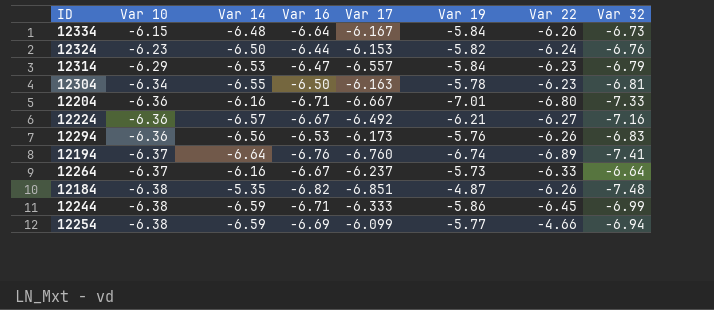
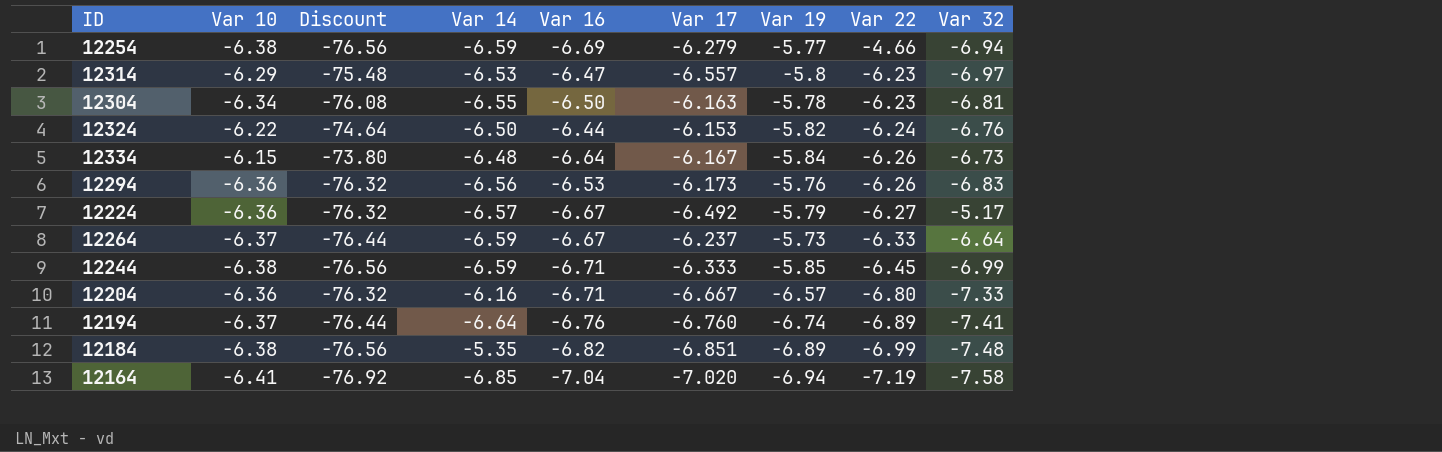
row order: Var 10 descending -> Var 22 descending
column Discount | formula: none -> [Var 10] * 12
12254 | Var 17: -6.099 -> -6.279
12314 | Var 19: -5.84 -> -5.8
12314 | Var 32: -6.79 -> -6.97
12324 | Var 10: -6.23 -> -6.22
12224 | Var 19: -6.21 -> -5.79
12224 | Var 32: -7.16 -> -5.17
12264 | Var 14: -6.16 -> -6.59
12244 | Var 19: -5.86 -> -5.85
12204 | Var 19: -7.01 -> -6.57
12184 | Var 19: -4.87 -> -6.89
12184 | Var 22: -6.26 -> -6.99
row 12164: none -> -6.41 | -76.92 | -6.85 | -7.04 | -7.020 | -6.94 | -7.19 | -7.58

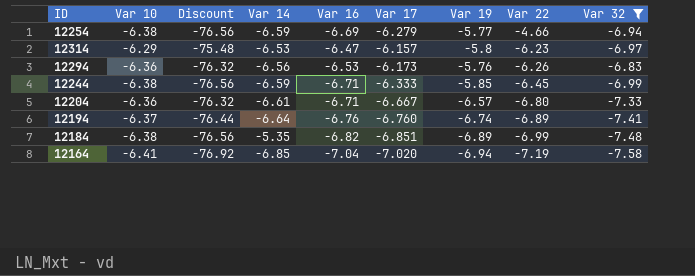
filter: none -> Var 32 <= -6.83
12314 | Var 17: -6.557 -> -6.157
12204 | Var 14: -6.16 -> -6.61

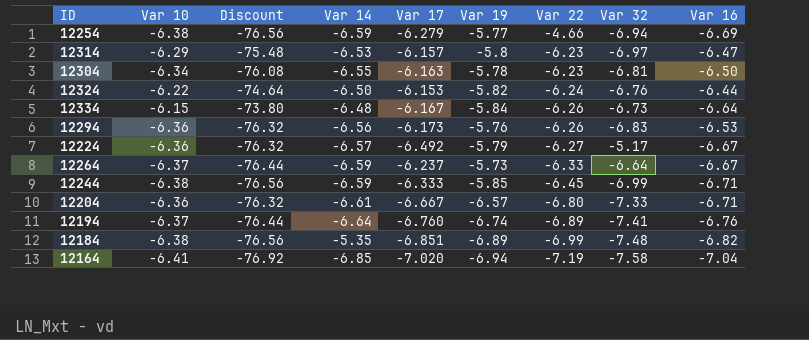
filter: Var 32 <= -6.83 -> none
column Var 16 | position: 5 -> 9

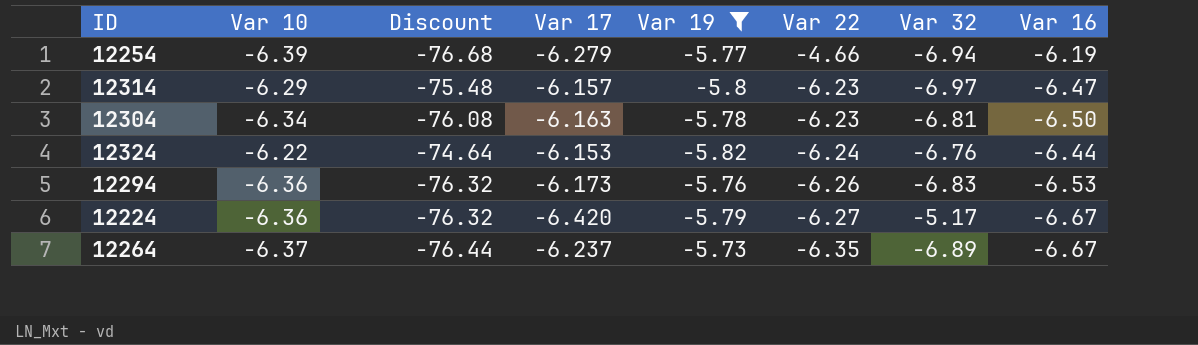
filter: none -> Var 19 >= -5.82
column Var 14 | position: 4 -> none
12254 | Var 10: -6.38 -> -6.39
12254 | Discount: -76.56 -> -76.68
12254 | Var 16: -6.69 -> -6.19
12224 | Var 17: -6.492 -> -6.420
12264 | Var 22: -6.33 -> -6.35
12264 | Var 32: -6.64 -> -6.89

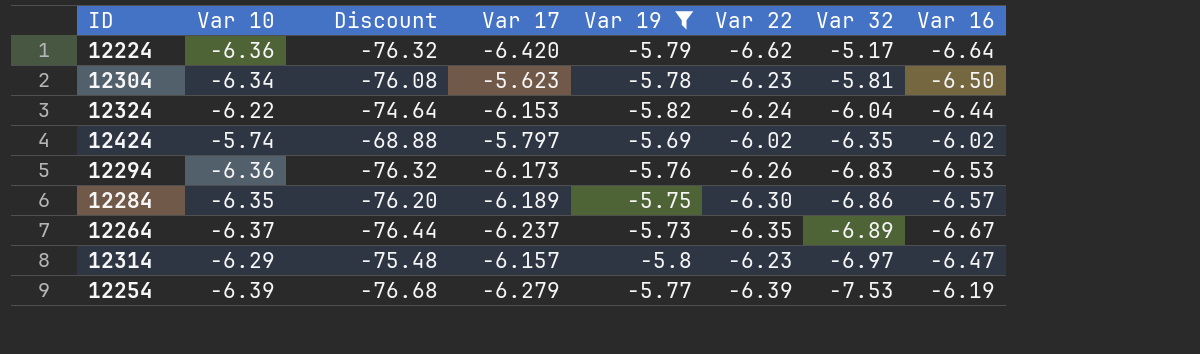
row order: Var 22 descending -> Var 32 descending
12224 | Var 22: -6.27 -> -6.62
12224 | Var 16: -6.67 -> -6.64
12304 | Var 17: -6.163 -> -5.623
12304 | Var 32: -6.81 -> -5.81
12324 | Var 32: -6.76 -> -6.04
row 12424: none -> -5.74 | -68.88 | -5.797 | -5.69 | -6.02 | -6.35 | -6.02
row 12284: none -> -6.35 | -76.20 | -6.189 | -5.75 | -6.30 | -6.86 | -6.57
12254 | Var 22: -4.66 -> -6.39
12254 | Var 32: -6.94 -> -7.53

